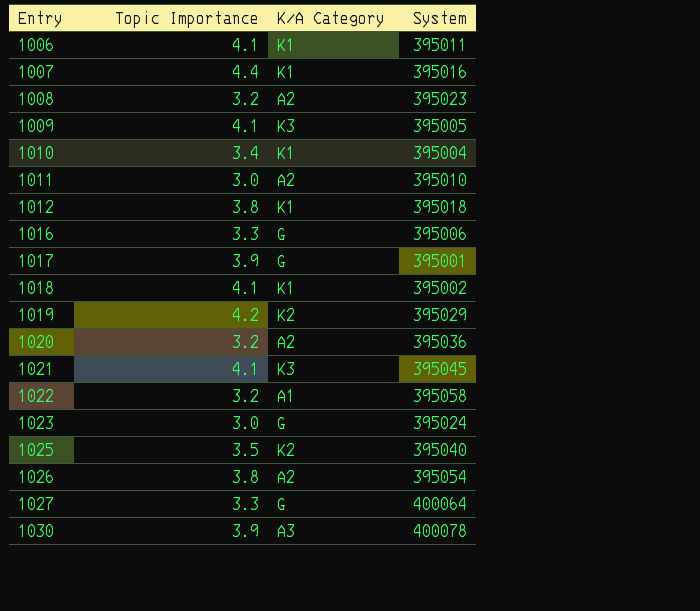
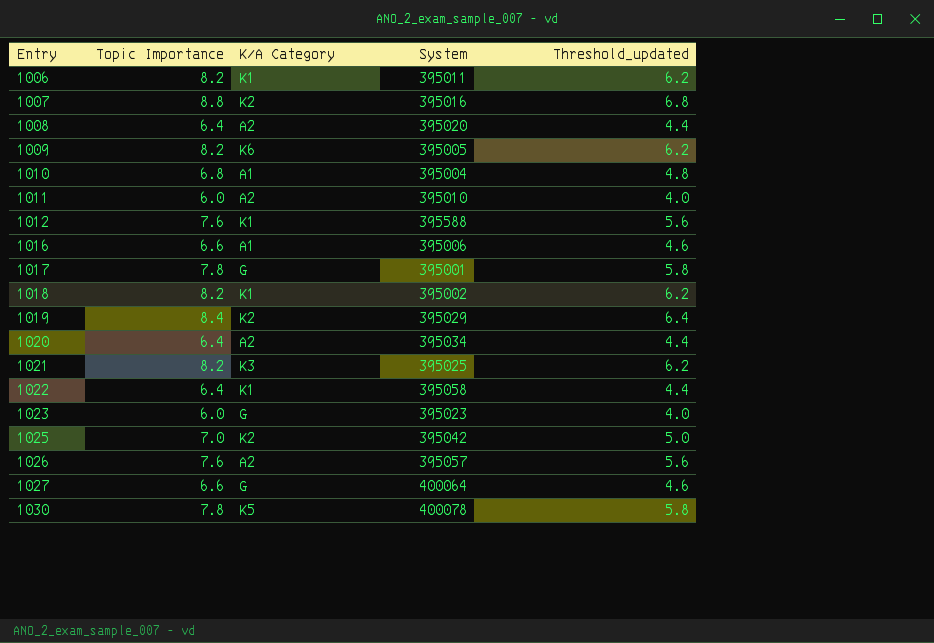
column Threshold_updated | formula: none -> [Topic Importance] - 2
1006 | Topic Importance: 4.1 -> 8.2
1007 | Topic Importance: 4.4 -> 8.8
1007 | K/A Category: K1 -> K2
1008 | Topic Importance: 3.2 -> 6.4
1008 | System: 395023 -> 395020
1009 | Topic Importance: 4.1 -> 8.2
1009 | K/A Category: K3 -> K6
1010 | Topic Importance: 3.4 -> 6.8
1010 | K/A Category: K1 -> A1
1011 | Topic Importance: 3.0 -> 6.0
1012 | Topic Importance: 3.8 -> 7.6
1012 | System: 395018 -> 395588
1016 | Topic Importance: 3.3 -> 6.6
1016 | K/A Category: G -> A1
1017 | Topic Importance: 3.9 -> 7.8
1018 | Topic Importance: 4.1 -> 8.2
1019 | Topic Importance: 4.2 -> 8.4
1020 | Topic Importance: 3.2 -> 6.4
1020 | System: 395036 -> 395034
1021 | Topic Importance: 4.1 -> 8.2
1021 | System: 395045 -> 395025
1022 | Topic Importance: 3.2 -> 6.4
1022 | K/A Category: A1 -> K1
1023 | Topic Importance: 3.0 -> 6.0
1023 | System: 395024 -> 395023
1025 | Topic Importance: 3.5 -> 7.0
1025 | System: 395040 -> 395042
1026 | Topic Importance: 3.8 -> 7.6
1026 | System: 395054 -> 395057
1027 | Topic Importance: 3.3 -> 6.6
1030 | Topic Importance: 3.9 -> 7.8
1030 | K/A Category: A3 -> K5

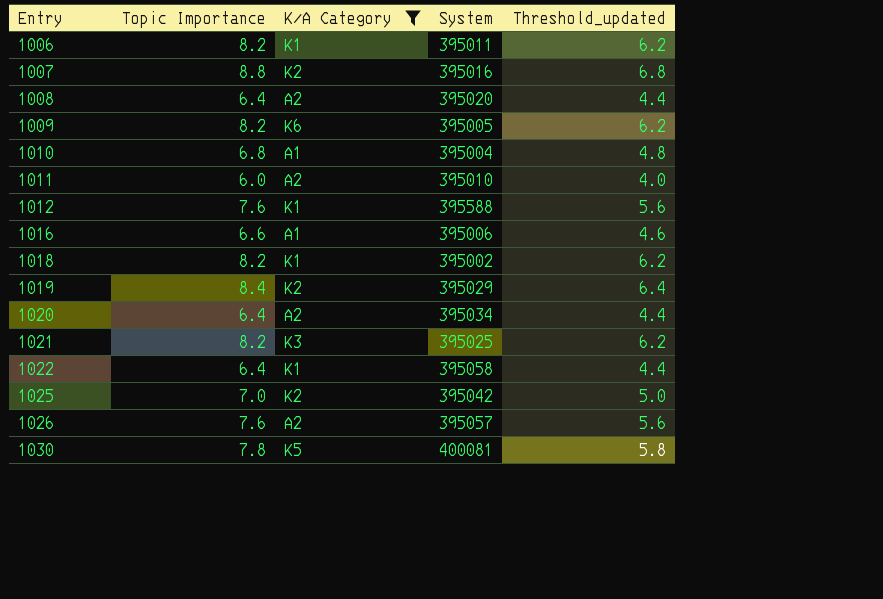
filter: none -> K/A Category != G
1030 | System: 400078 -> 400081

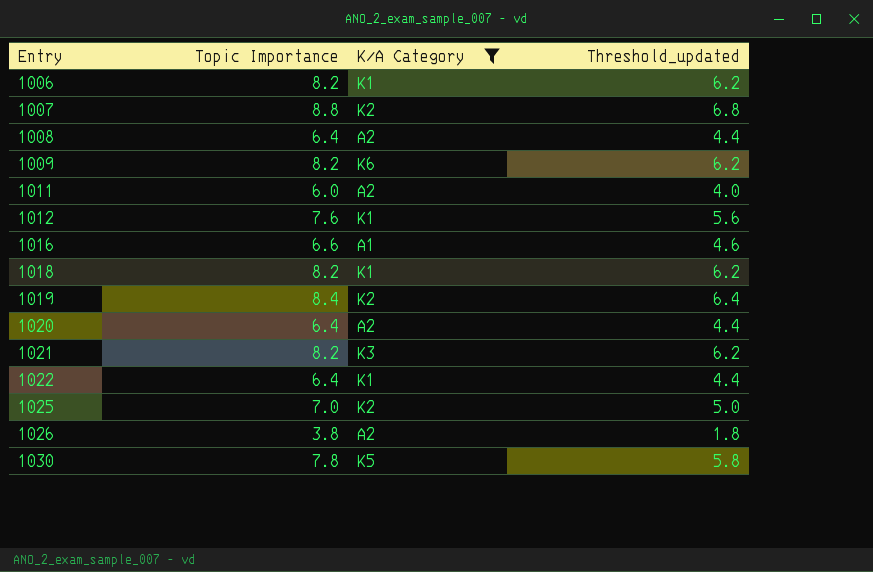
column System | position: 4 -> none
row 1010: 6.8 | A1 | 395004 | 4.8 -> none
1026 | Topic Importance: 7.6 -> 3.8
1026 | Threshold_updated: 5.6 -> 1.8

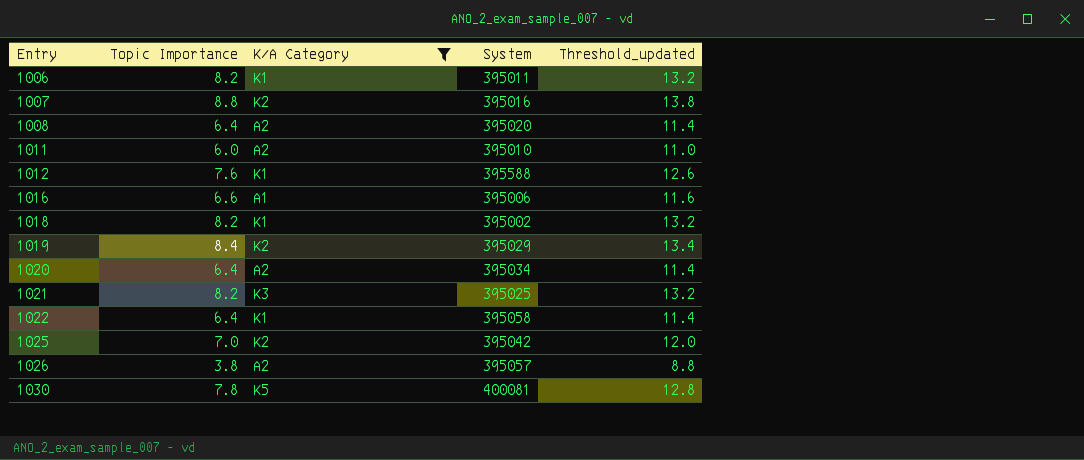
column System | position: none -> 4
column Threshold_updated | formula: [Topic Importance] - 2 -> [Topic Importance] + 5
row 1009: 8.2 | K6 | 6.2 -> none

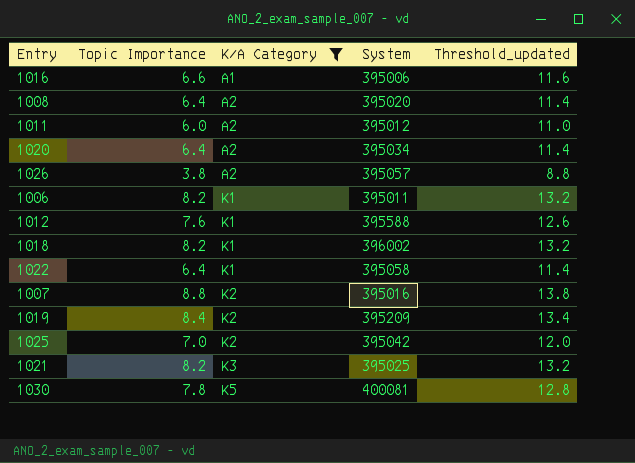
row order: Entry ascending -> K/A Category ascending
1011 | System: 395010 -> 395012
1018 | System: 395002 -> 396002
1019 | System: 395029 -> 395209

